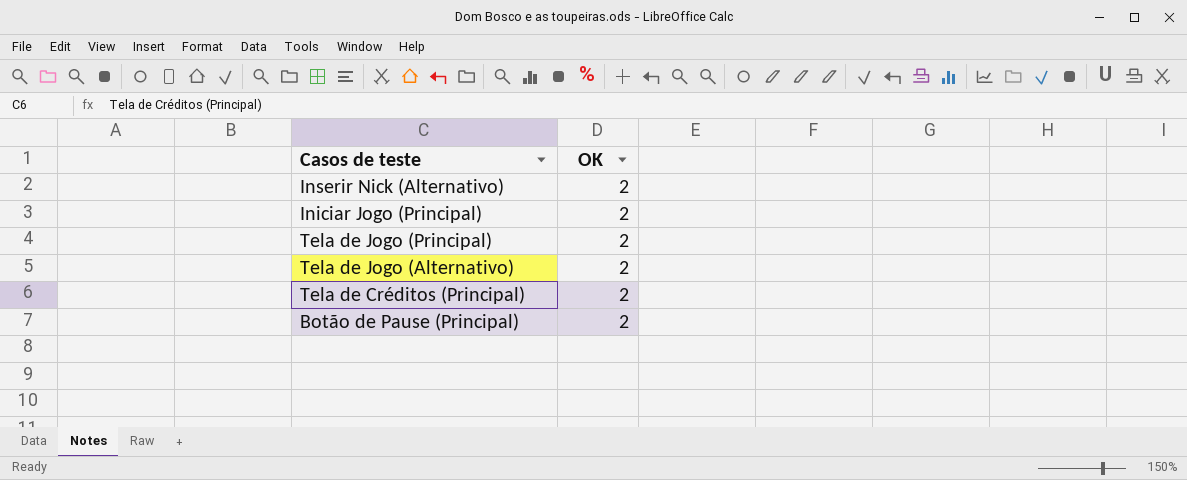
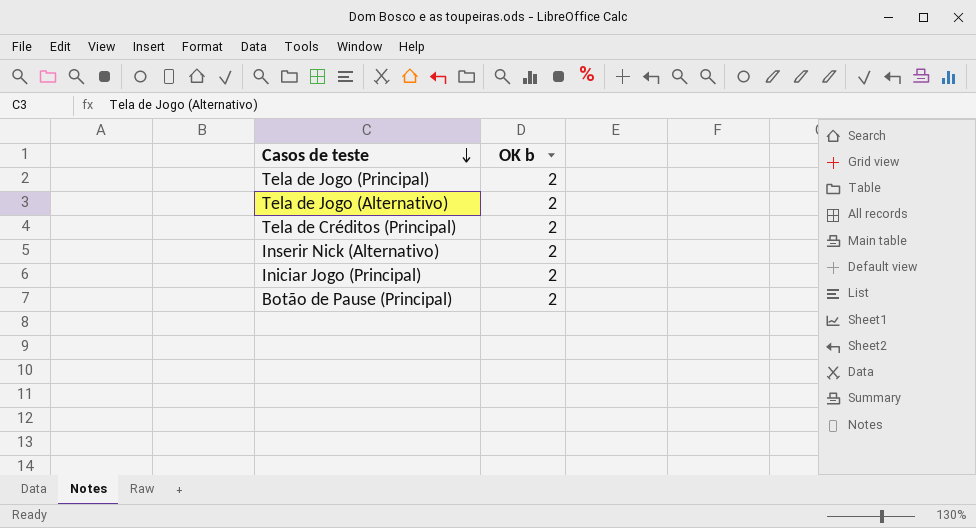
row order: none -> Casos de teste descending
column name: OK -> OK b

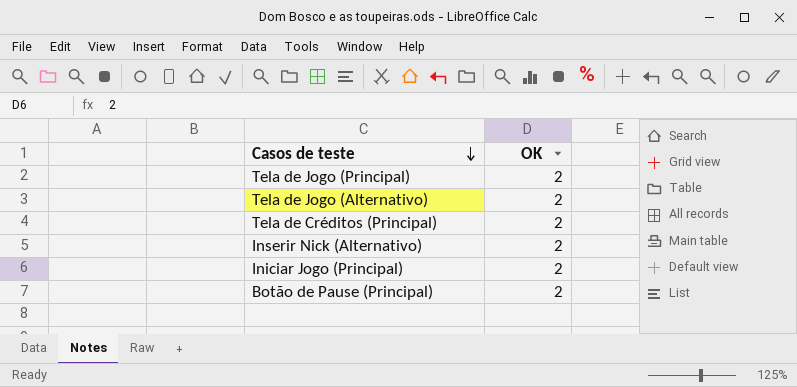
column name: OK b -> OK

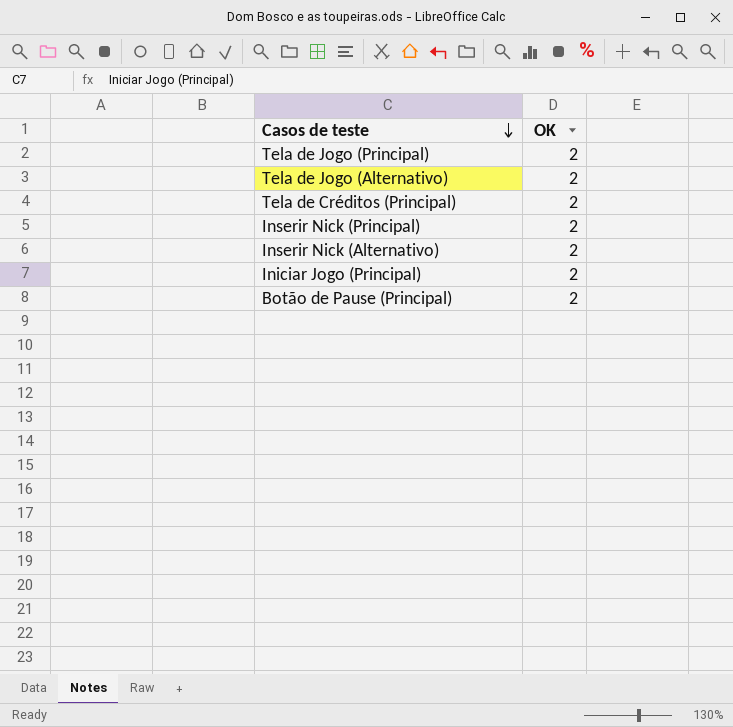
row Inserir Nick (Principal): none -> 2

